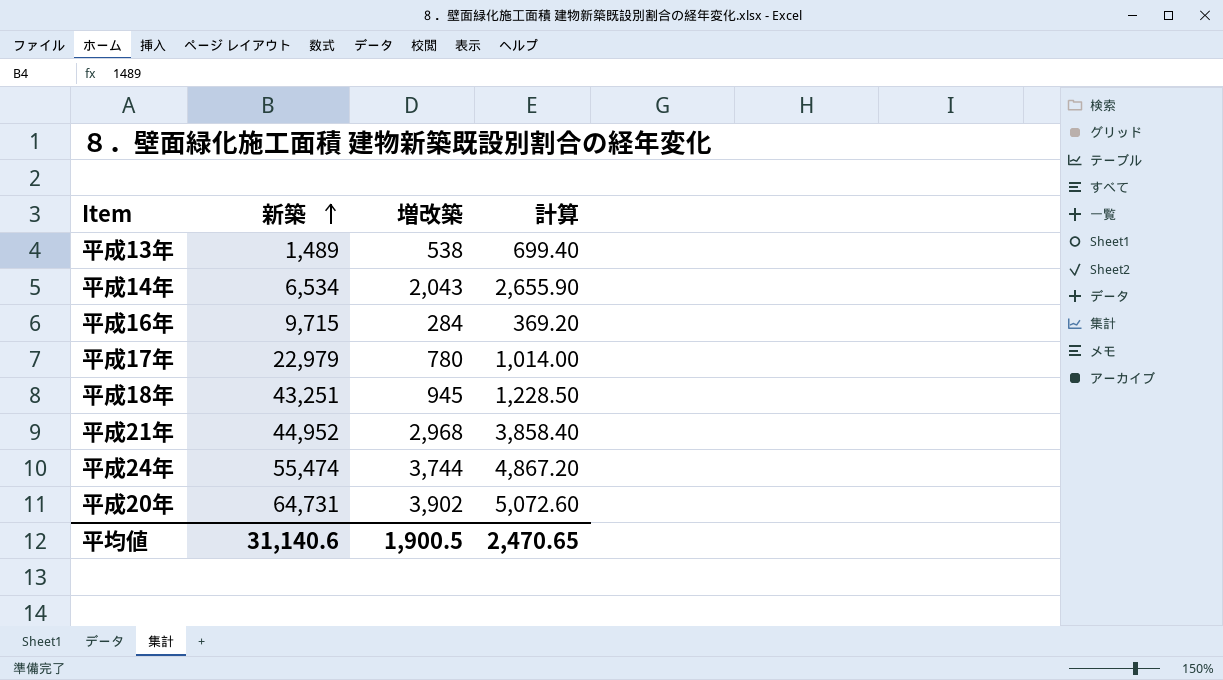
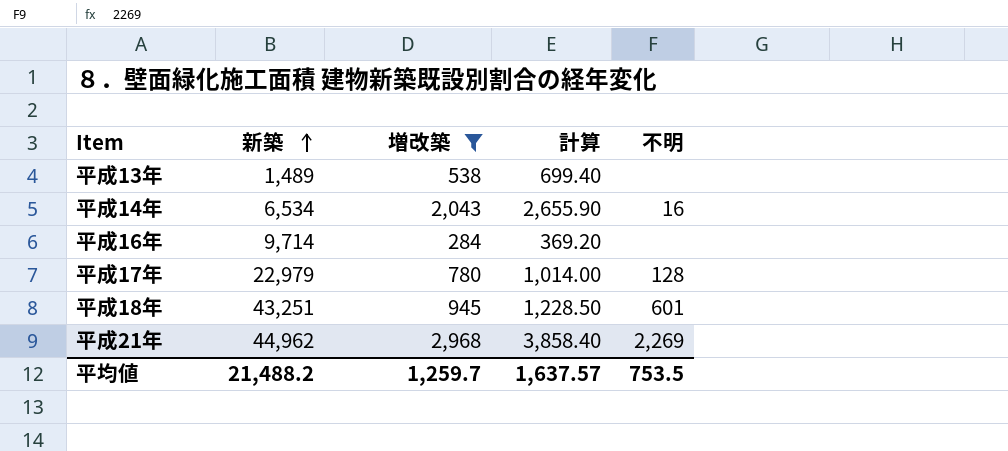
filter: none -> 増改築 <= 2,968
column 不明 | position: none -> 5
平成16年 | 新築: 9,715 -> 9,714
平成21年 | 新築: 44,952 -> 44,962
平均値 | 新築: 31,140.6 -> 21,488.2
平均値 | 増改築: 1,900.5 -> 1,259.7
平均値 | 計算: 2,470.65 -> 1,637.57

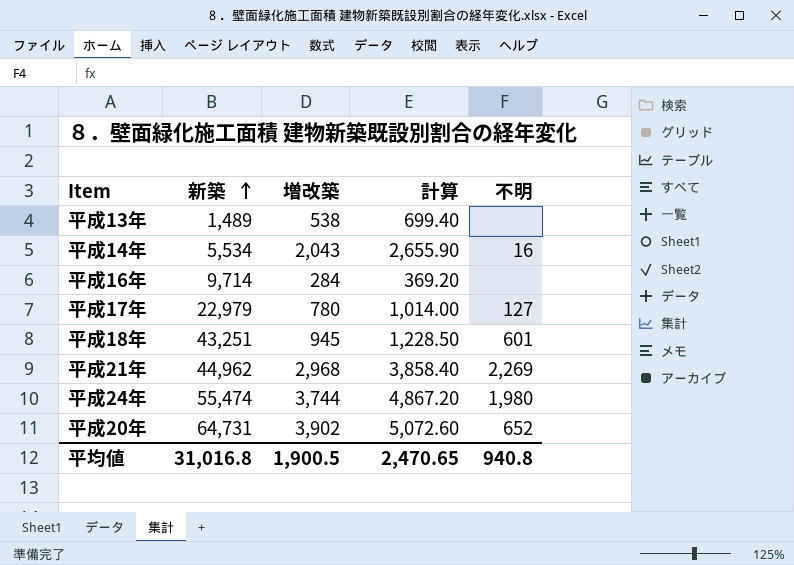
filter: 増改築 <= 2,968 -> none
平成14年 | 新築: 6,534 -> 5,534
平成17年 | 不明: 128 -> 127
平均値 | 新築: 21,488.2 -> 31,016.8
平均値 | 増改築: 1,259.7 -> 1,900.5
平均値 | 計算: 1,637.57 -> 2,470.65
平均値 | 不明: 753.5 -> 940.8

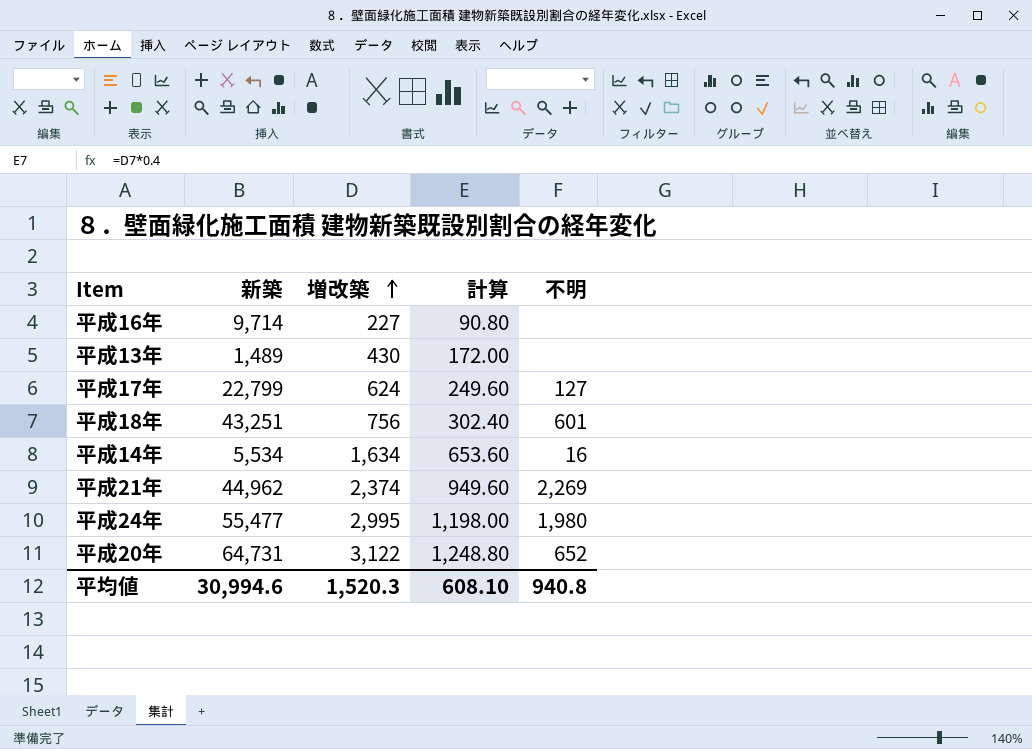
row order: 新築 ascending -> 増改築 ascending
column 計算 | formula: [増改築] * 1.3 -> [増改築] * 0.4
平成16年 | 増改築: 284 -> 227
平成13年 | 増改築: 538 -> 430
平成17年 | 新築: 22,979 -> 22,799
平成17年 | 増改築: 780 -> 624
平成18年 | 増改築: 945 -> 756
平成14年 | 増改築: 2,043 -> 1,634
平成21年 | 増改築: 2,968 -> 2,374
平成24年 | 新築: 55,474 -> 55,477
平成24年 | 増改築: 3,744 -> 2,995
平成20年 | 増改築: 3,902 -> 3,122
平均値 | 新築: 31,016.8 -> 30,994.6
平均値 | 増改築: 1,900.5 -> 1,520.3
平均値 | 計算: 2,470.65 -> 608.10

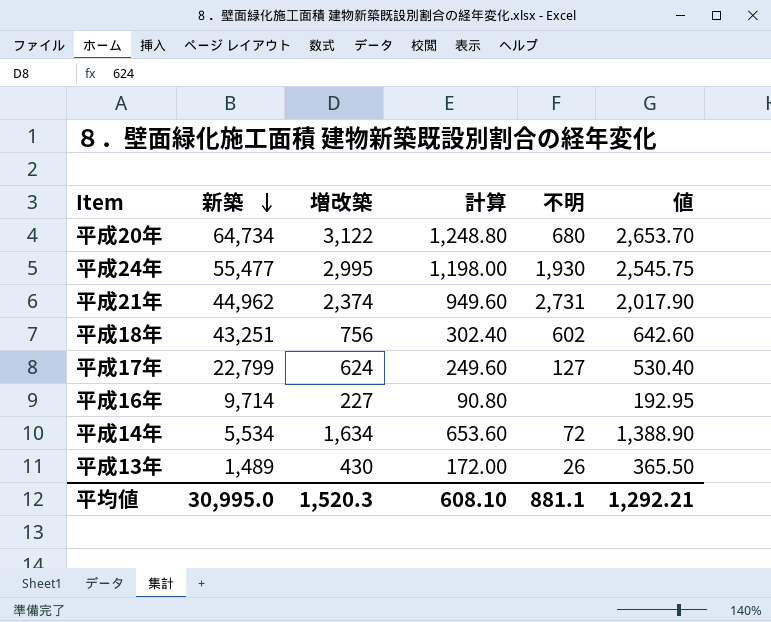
row order: 増改築 ascending -> 新築 descending
column 値 | formula: none -> [増改築] * 0.85
平成20年 | 新築: 64,731 -> 64,734
平成20年 | 不明: 652 -> 680
平成24年 | 不明: 1,980 -> 1,930
平成21年 | 不明: 2,269 -> 2,731
平成18年 | 不明: 601 -> 602
平成14年 | 不明: 16 -> 72
平成13年 | 不明: none -> 26
平均値 | 新築: 30,994.6 -> 30,995.0
平均値 | 不明: 940.8 -> 881.1

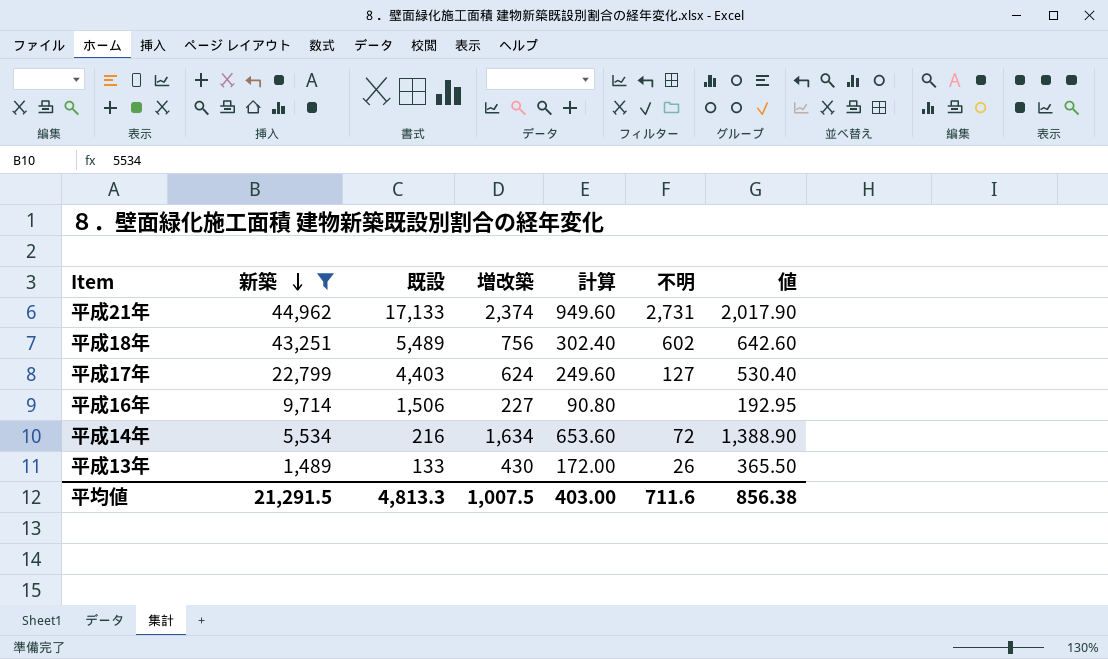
filter: none -> 新築 <= 44,962
column 既設 | position: none -> 3
平均値 | 新築: 30,995.0 -> 21,291.5
平均値 | 増改築: 1,520.3 -> 1,007.5
平均値 | 計算: 608.10 -> 403.00
平均値 | 不明: 881.1 -> 711.6
平均値 | 値: 1,292.21 -> 856.38

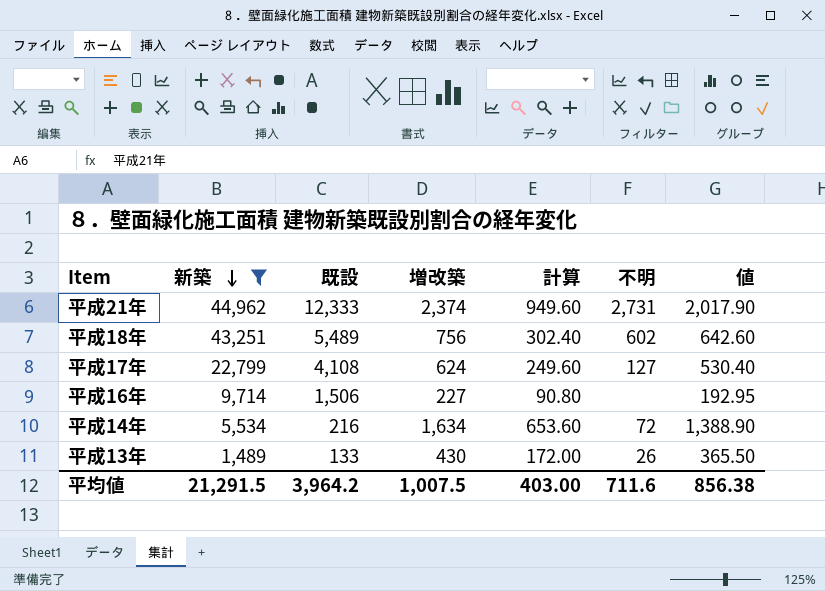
平成21年 | 既設: 17,133 -> 12,333
平成17年 | 既設: 4,403 -> 4,108
平均値 | 既設: 4,813.3 -> 3,964.2

